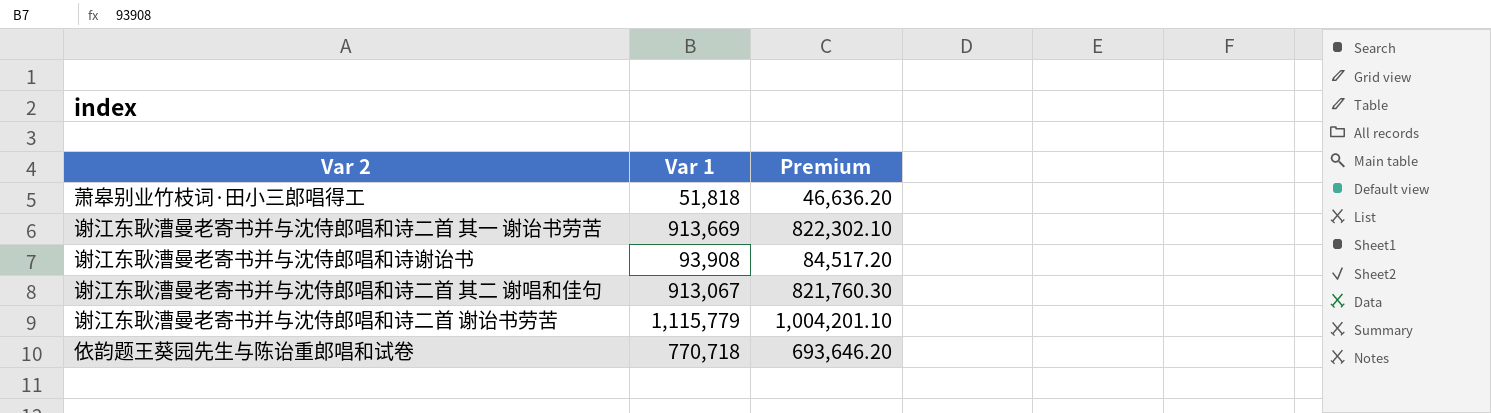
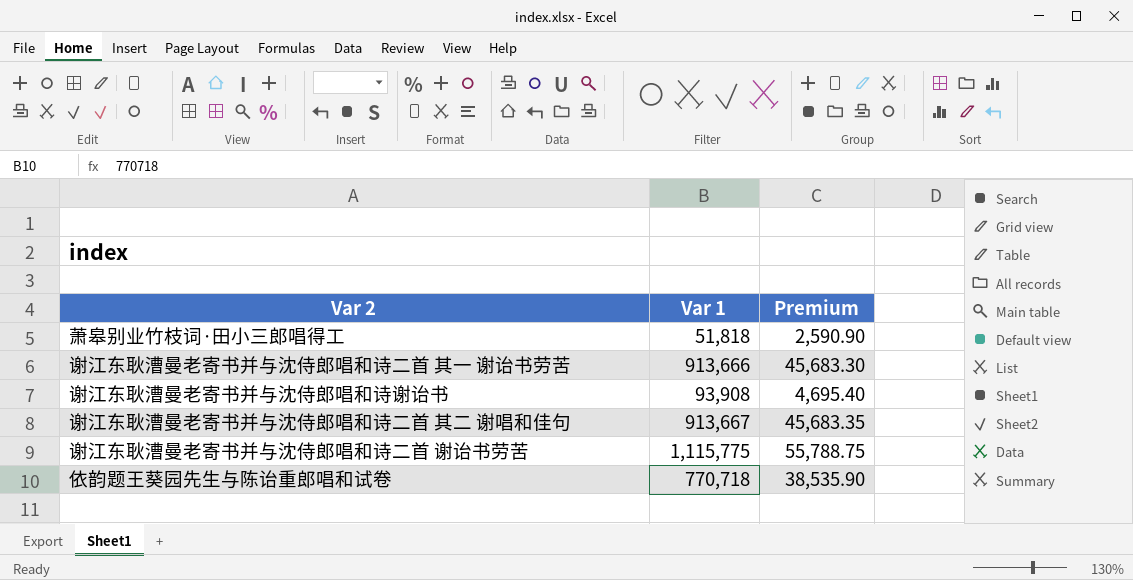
column Premium | formula: [Var 1] * 0.9 -> [Var 1] * 0.05
谢江东耿漕曼老寄书并与沈侍郎唱和诗二首 其一 谢诒书劳苦 | Var 1: 913,669 -> 913,666
谢江东耿漕曼老寄书并与沈侍郎唱和诗二首 其二 谢唱和佳句 | Var 1: 913,067 -> 913,667
谢江东耿漕曼老寄书并与沈侍郎唱和诗二首 谢诒书劳苦 | Var 1: 1,115,779 -> 1,115,775

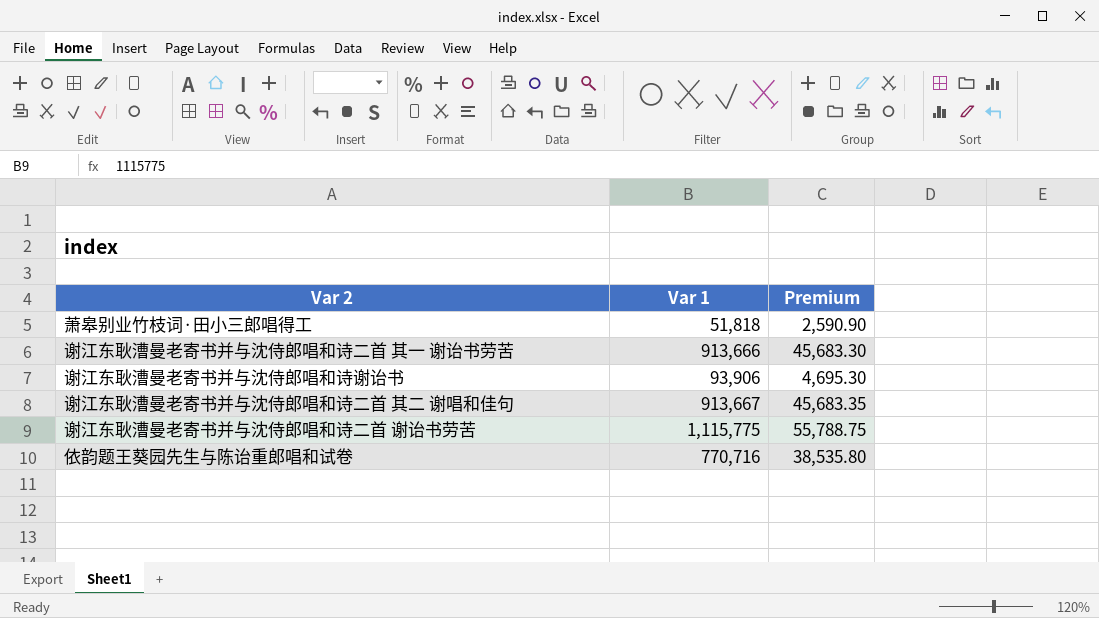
谢江东耿漕曼老寄书并与沈侍郎唱和诗谢诒书 | Var 1: 93,908 -> 93,906
谢江东耿漕曼老寄书并与沈侍郎唱和诗谢诒书 | Premium: 4,695.40 -> 4,695.30
依韵题王葵园先生与陈诒重郎唱和试卷 | Var 1: 770,718 -> 770,716
依韵题王葵园先生与陈诒重郎唱和试卷 | Premium: 38,535.90 -> 38,535.80

